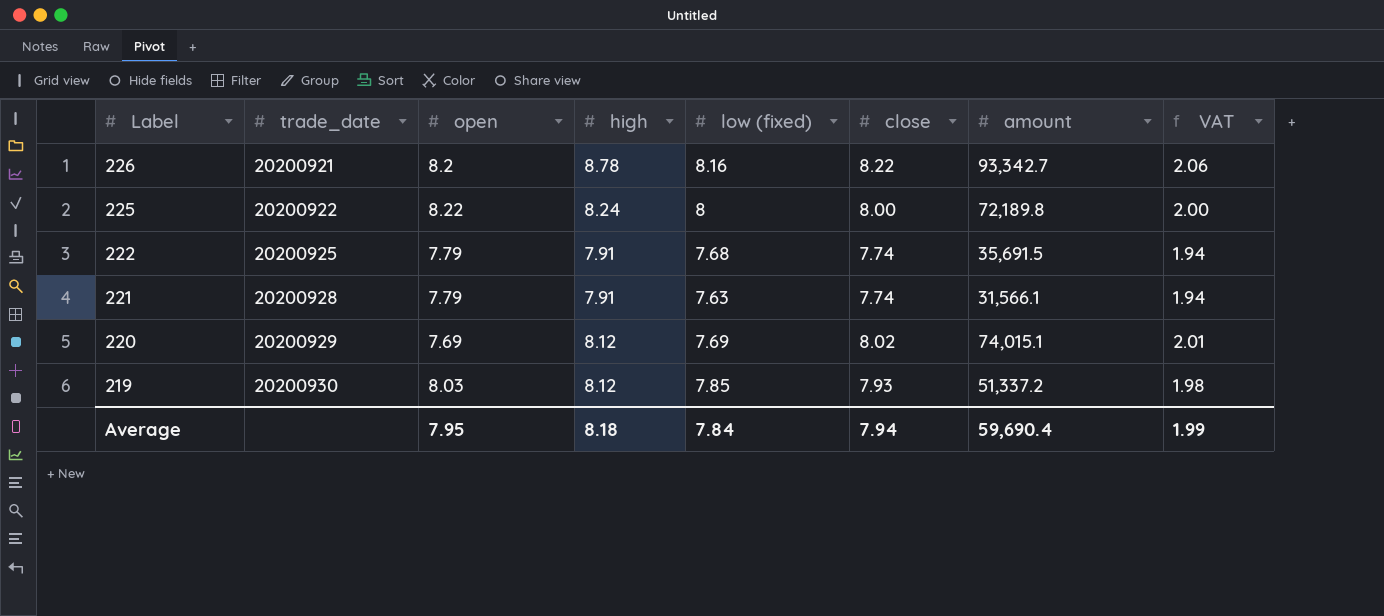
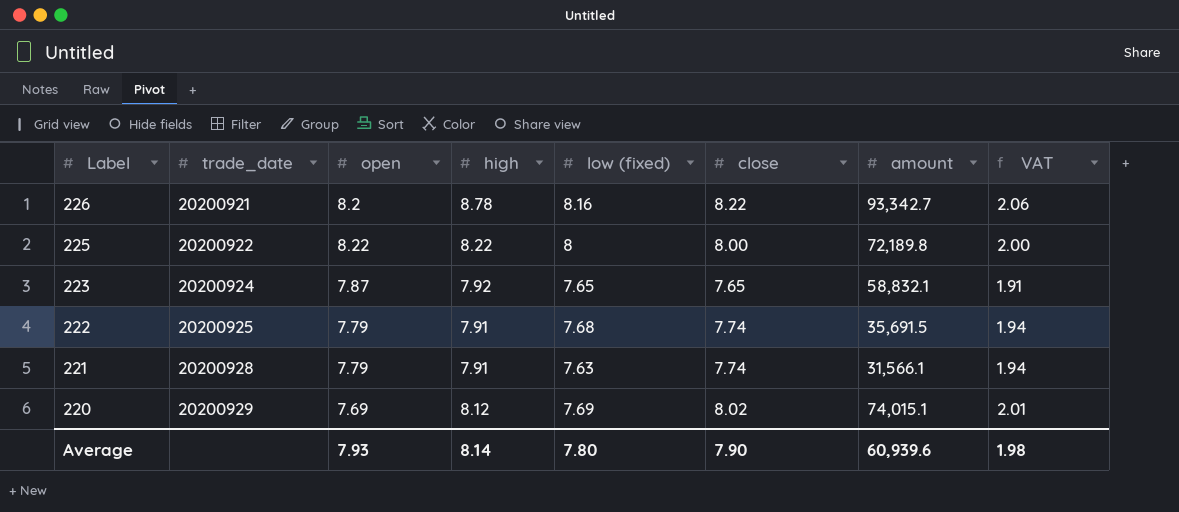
row 219: 20200930 | 8.03 | 8.12 | 7.85 | 7.93 | 51,337.2 | 1.98 -> none
225 | high: 8.24 -> 8.22
row 223: none -> 20200924 | 7.87 | 7.92 | 7.65 | 7.65 | 58,832.1 | 1.91
Average | open: 7.95 -> 7.93
Average | high: 8.18 -> 8.14
Average | low (fixed): 7.84 -> 7.80
Average | close: 7.94 -> 7.90
Average | amount: 59,690.4 -> 60,939.6
Average | VAT: 1.99 -> 1.98

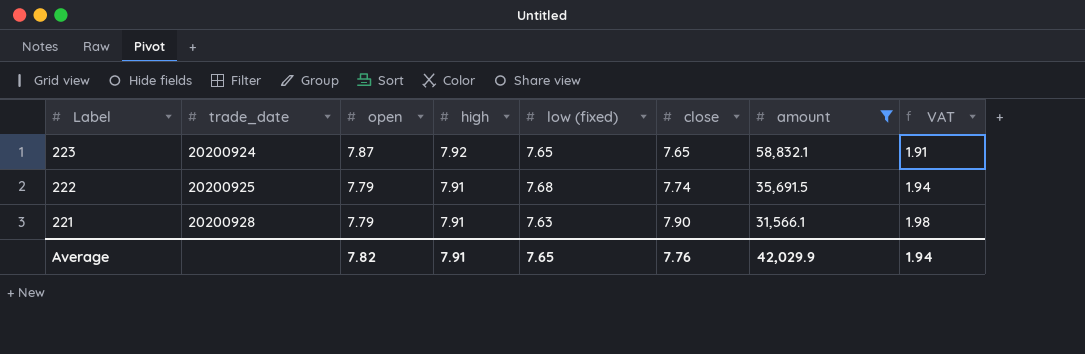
filter: none -> amount <= 58,832.1
221 | close: 7.74 -> 7.90
221 | VAT: 1.94 -> 1.98
Average | open: 7.93 -> 7.82
Average | high: 8.14 -> 7.91
Average | low (fixed): 7.80 -> 7.65
Average | close: 7.90 -> 7.76
Average | amount: 60,939.6 -> 42,029.9
Average | VAT: 1.98 -> 1.94

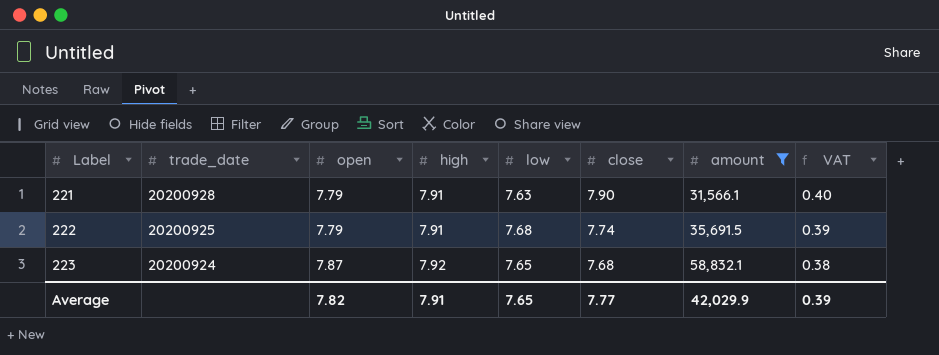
row order: Label descending -> Label ascending
column name: low (fixed) -> low
column VAT | formula: [close] * 0.25 -> [close] * 0.05
223 | close: 7.65 -> 7.68
Average | close: 7.76 -> 7.77
Average | VAT: 1.94 -> 0.39

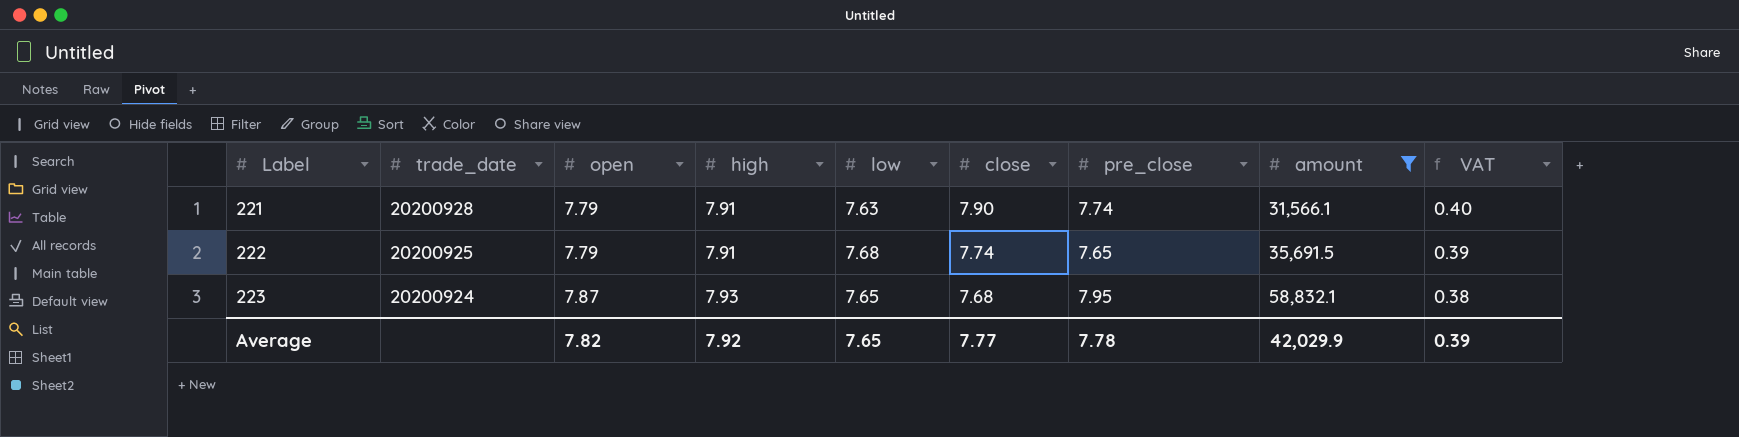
column pre_close | position: none -> 7
223 | high: 7.92 -> 7.93
Average | high: 7.91 -> 7.92

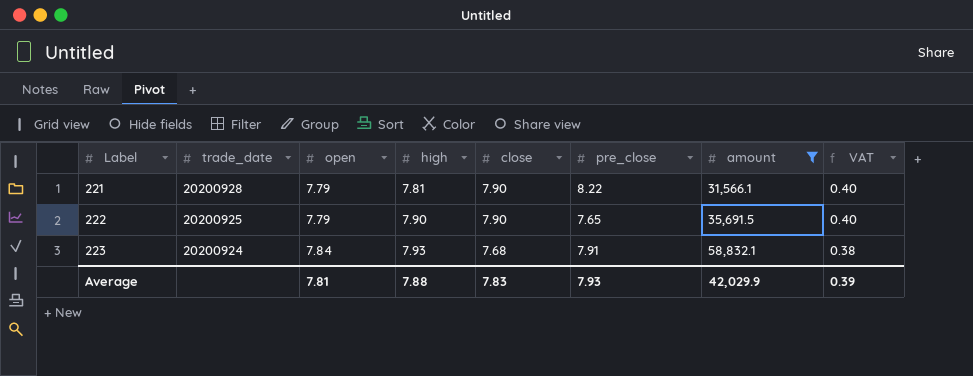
column low | position: 5 -> none
221 | high: 7.91 -> 7.81
221 | pre_close: 7.74 -> 8.22
222 | high: 7.91 -> 7.90
222 | close: 7.74 -> 7.90
222 | VAT: 0.39 -> 0.40
223 | open: 7.87 -> 7.84
223 | pre_close: 7.95 -> 7.91
Average | open: 7.82 -> 7.81
Average | high: 7.92 -> 7.88
Average | close: 7.77 -> 7.83
Average | pre_close: 7.78 -> 7.93

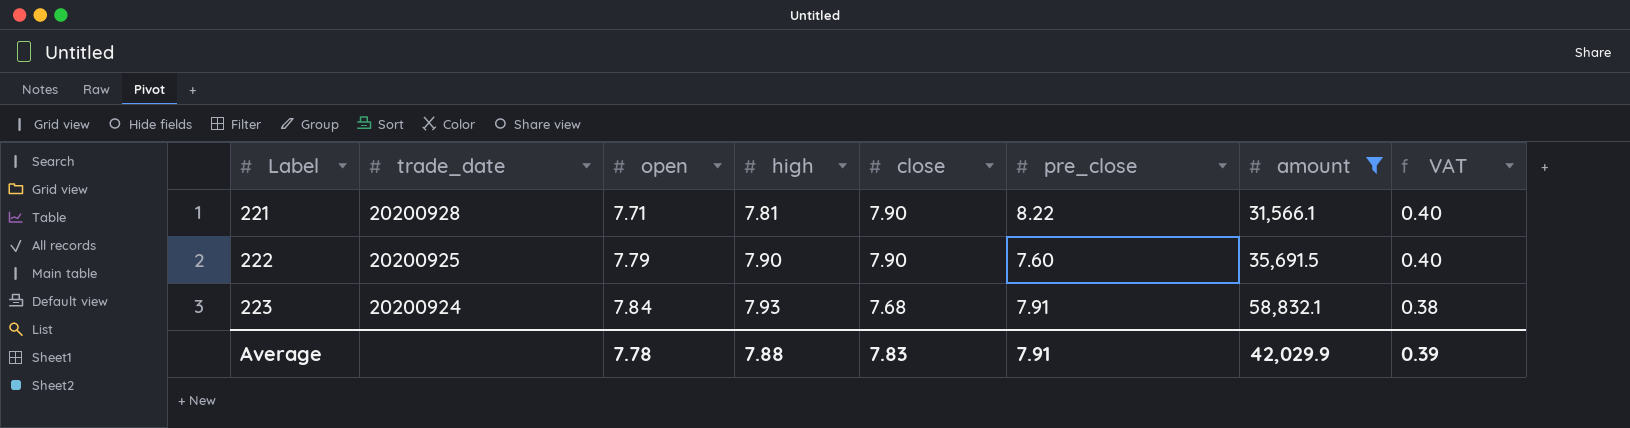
221 | open: 7.79 -> 7.71
222 | pre_close: 7.65 -> 7.60
Average | open: 7.81 -> 7.78
Average | pre_close: 7.93 -> 7.91

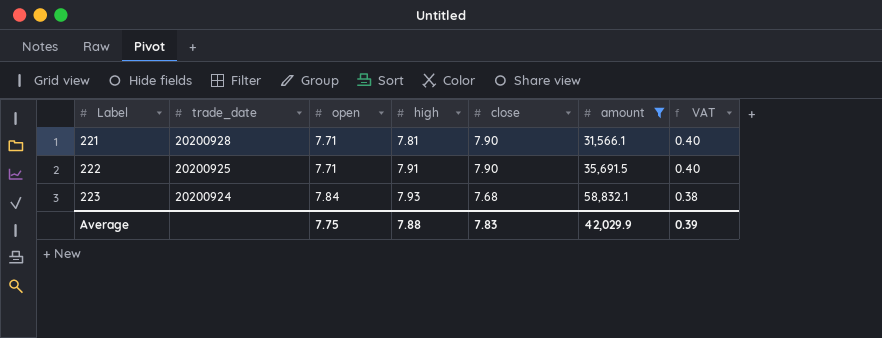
column pre_close | position: 6 -> none
222 | open: 7.79 -> 7.71
222 | high: 7.90 -> 7.91
Average | open: 7.78 -> 7.75

